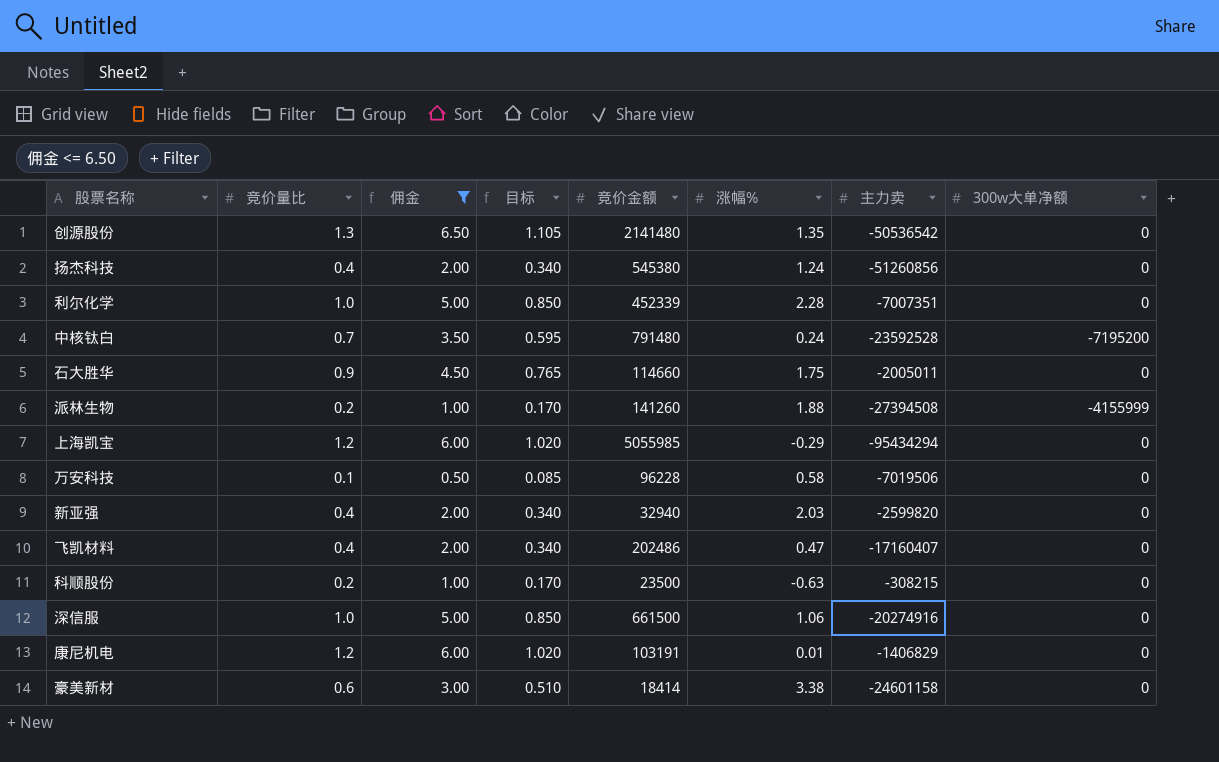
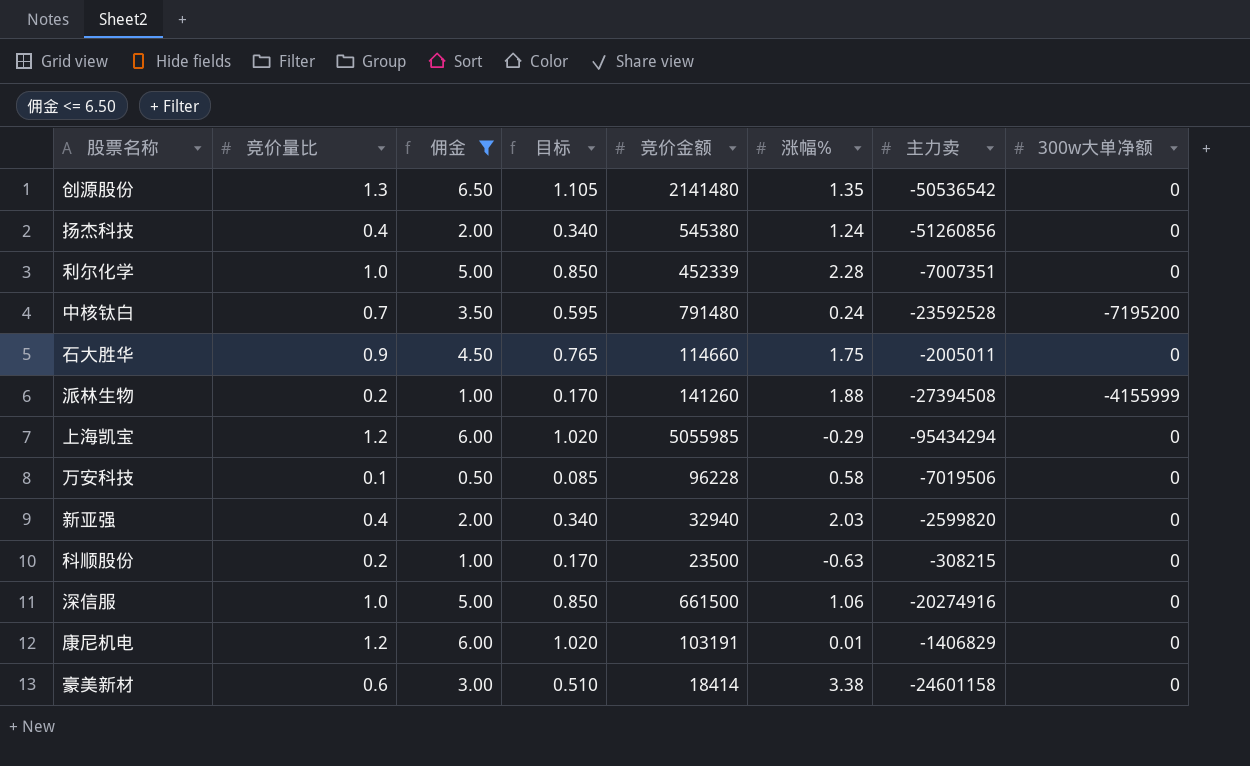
row 飞凯材料: 0.4 | 2.00 | 0.340 | 202486 | 0.47 | -17160407 | 0 -> none

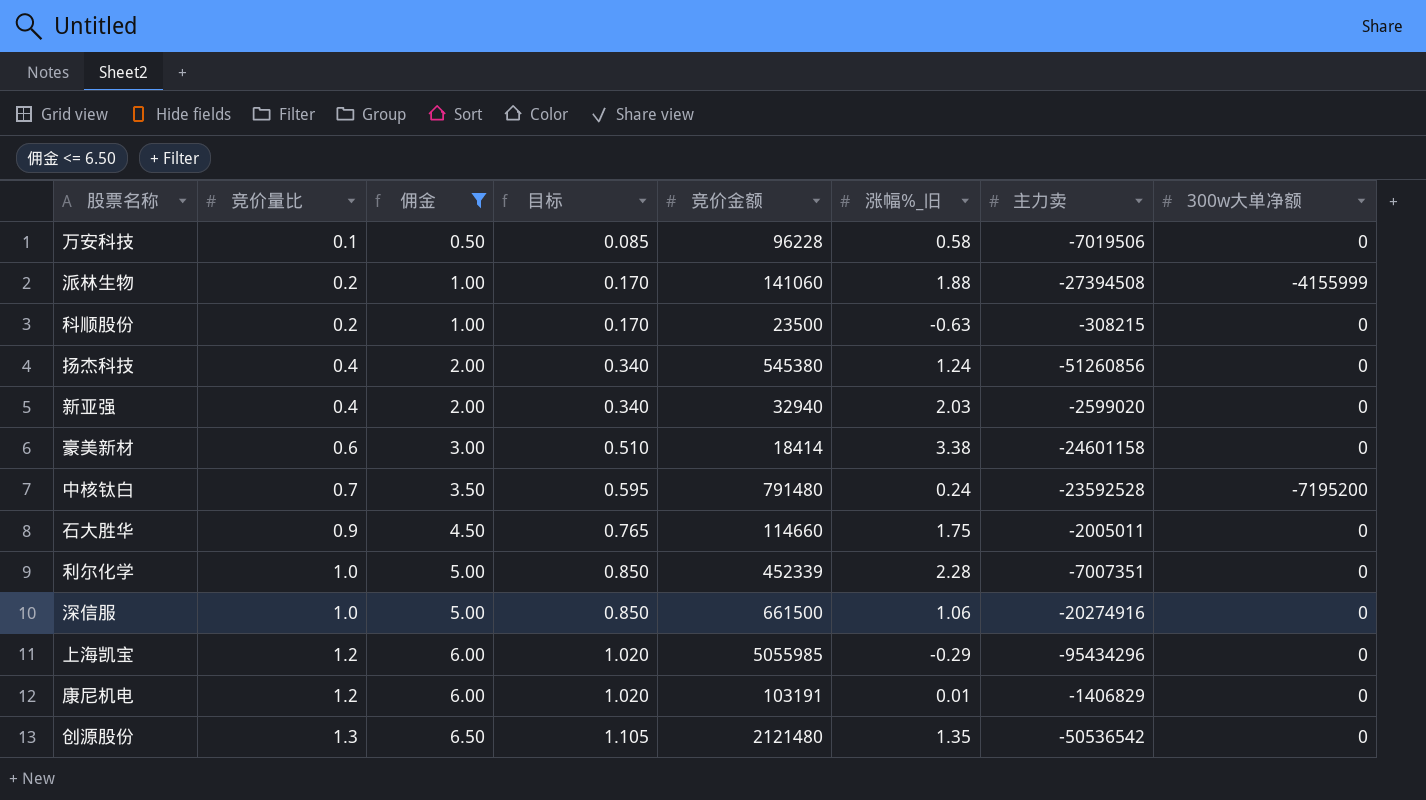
row order: none -> 竞价量比 ascending
column name: 涨幅% -> 涨幅%_旧
派林生物 | 竞价金额: 141260 -> 141060
新亚强 | 主力卖: -2599820 -> -2599020
上海凯宝 | 主力卖: -95434294 -> -95434296
创源股份 | 竞价金额: 2141480 -> 2121480

